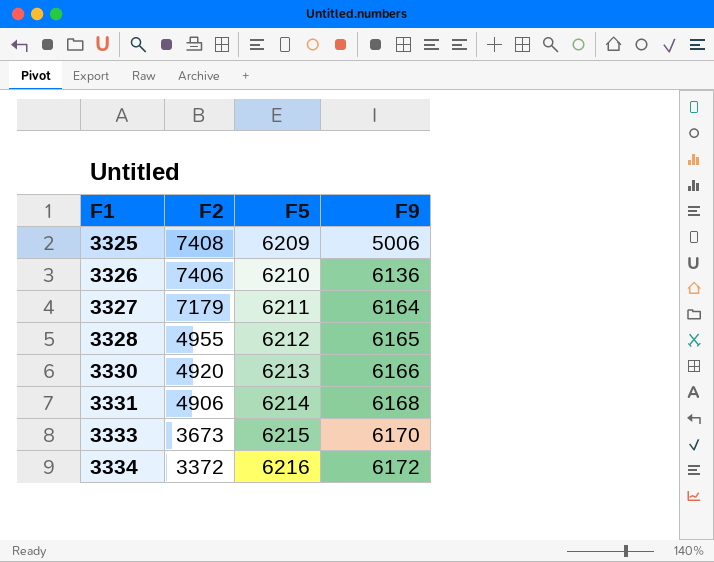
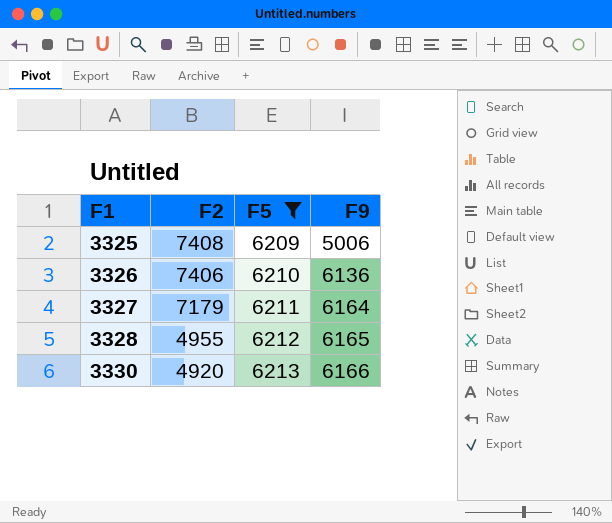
filter: none -> F5 <= 6213

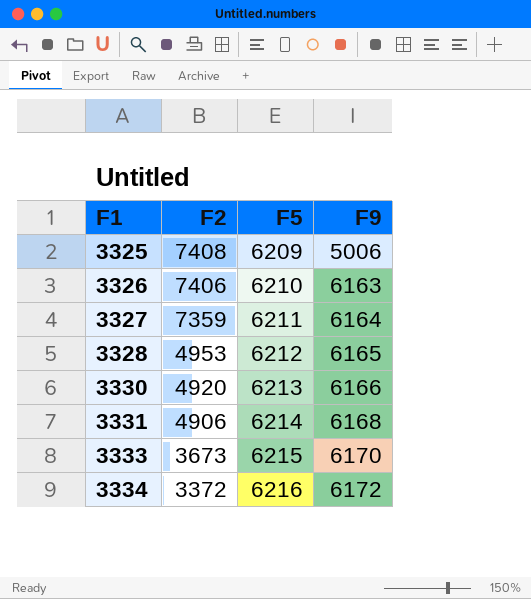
filter: F5 <= 6213 -> none
3326 | F9: 6136 -> 6163
3327 | F2: 7179 -> 7359
3328 | F2: 4955 -> 4953

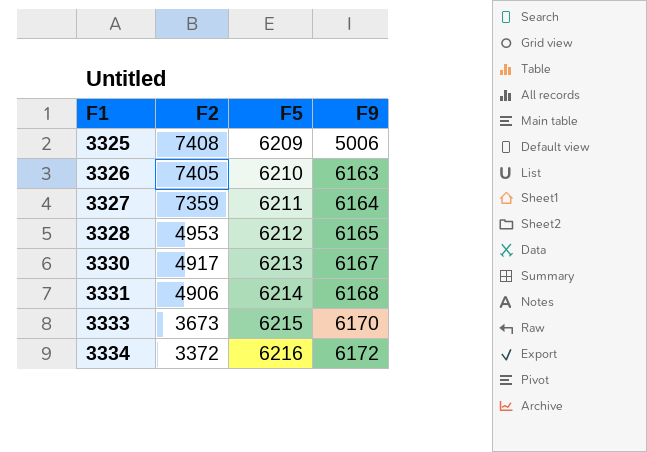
3326 | F2: 7406 -> 7405
3330 | F2: 4920 -> 4917
3330 | F9: 6166 -> 6167

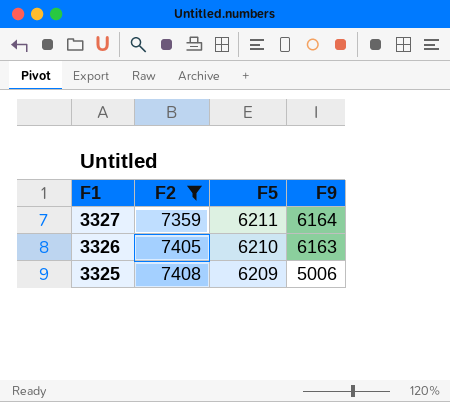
filter: none -> F2 >= 7359
row order: F1 ascending -> F1 descending

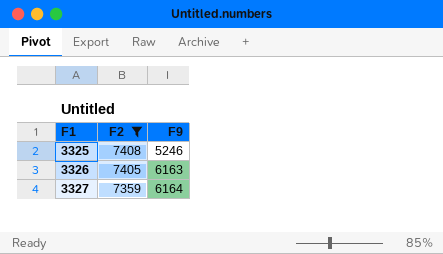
row order: F1 descending -> F1 ascending
column F5 | position: 3 -> none
3325 | F9: 5006 -> 5246

